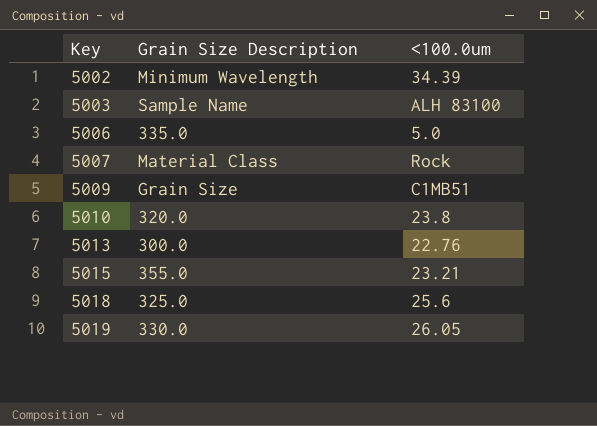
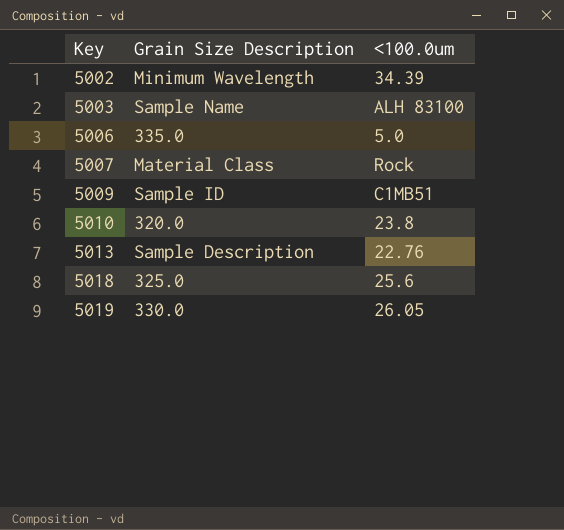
row 5015: 355.0 | 23.21 -> none
5009 | Grain Size Description: Grain Size -> Sample ID
5013 | Grain Size Description: 300.0 -> Sample Description

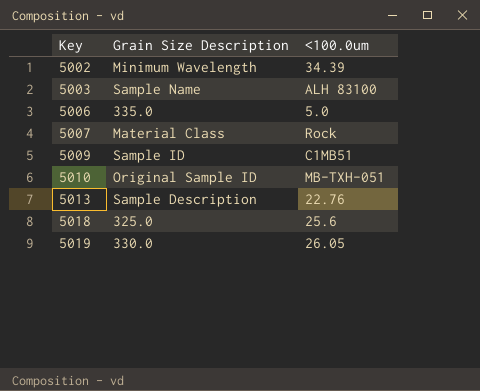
5010 | Grain Size Description: 320.0 -> Original Sample ID
5010 | <100.0um: 23.8 -> MB-TXH-051

